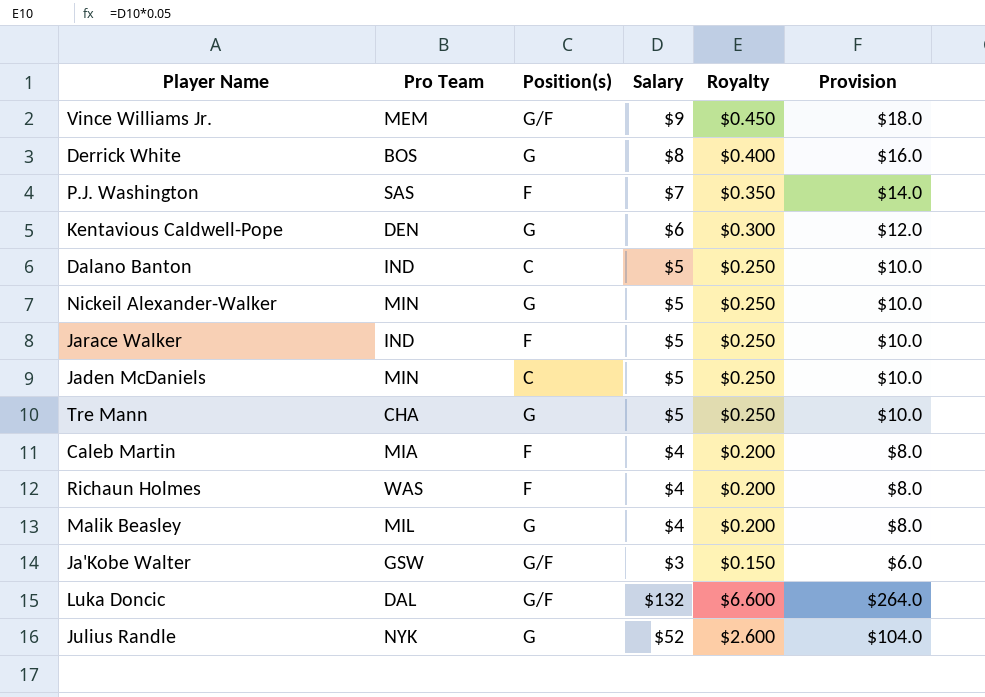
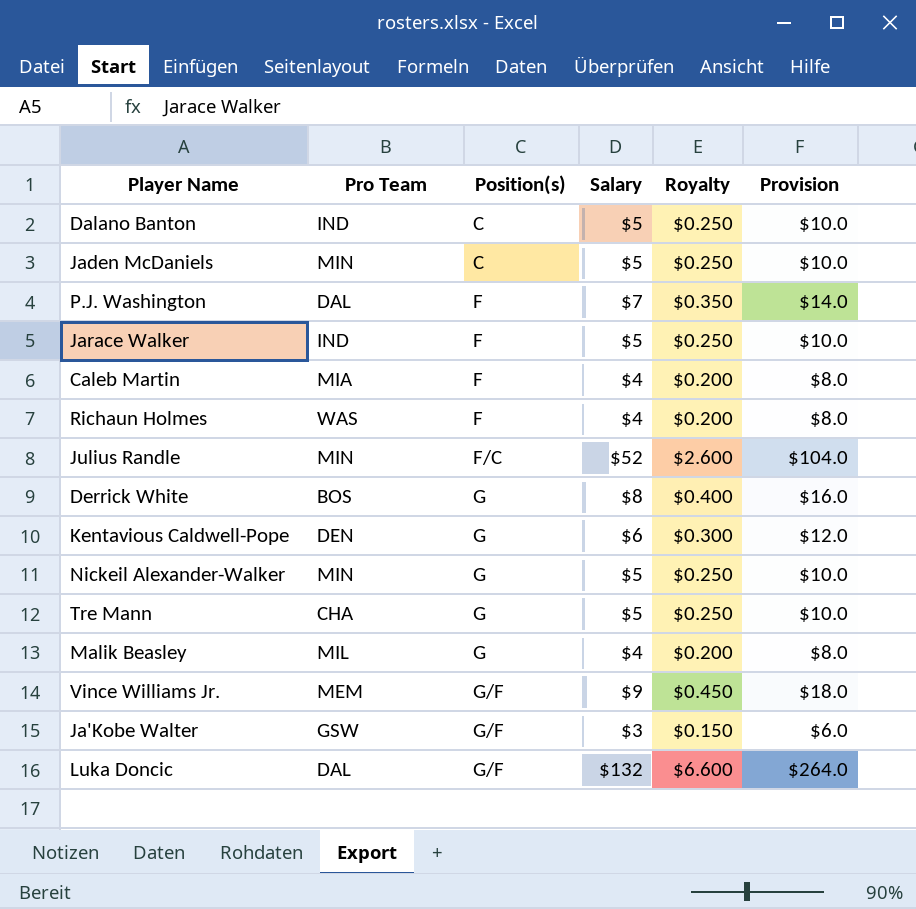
row order: none -> Position(s) ascending
P.J. Washington | Pro Team: SAS -> DAL
Julius Randle | Pro Team: NYK -> MIN
Julius Randle | Position(s): G -> F/C

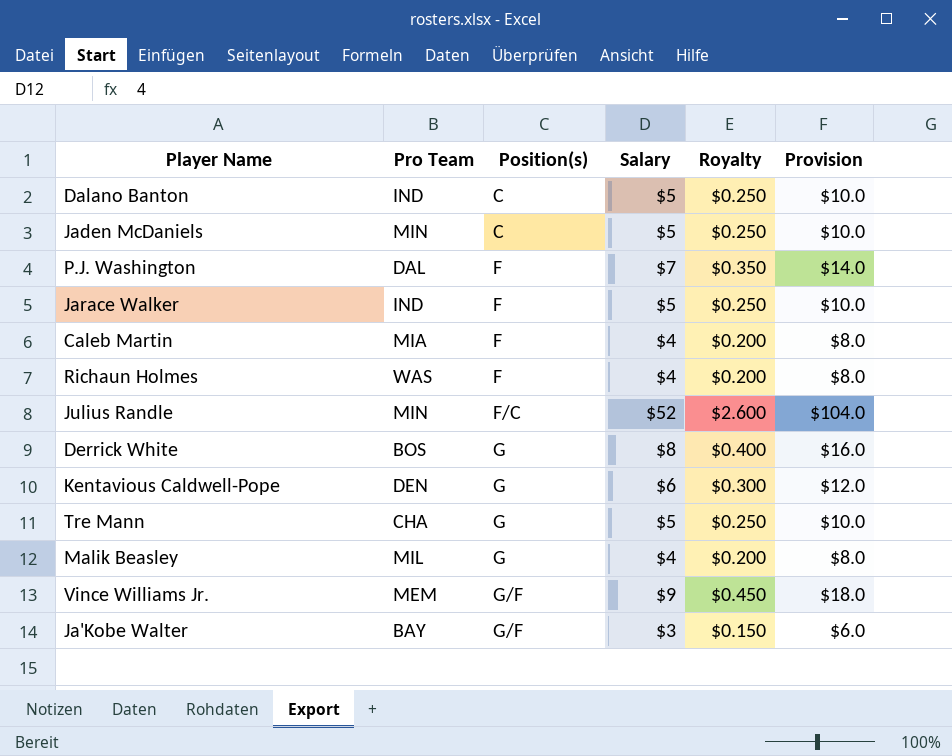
row Nickeil Alexander-Walker: MIN | G | $5 | $0.250 | $10.0 -> none
row Luka Doncic: DAL | G/F | $132 | $6.600 | $264.0 -> none
Ja'Kobe Walter | Pro Team: GSW -> BAY

